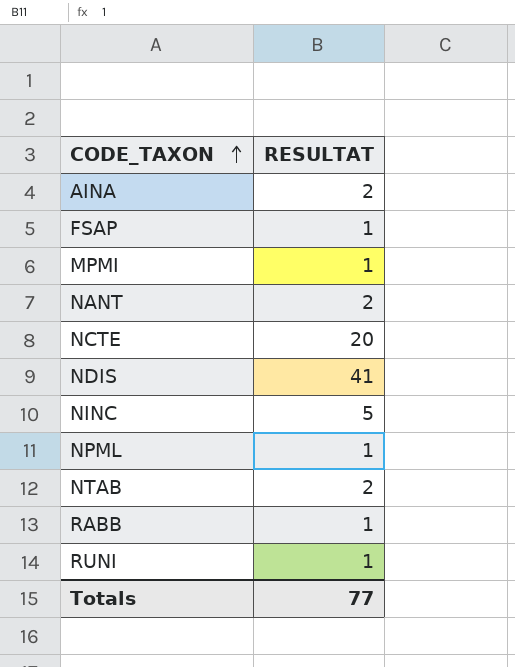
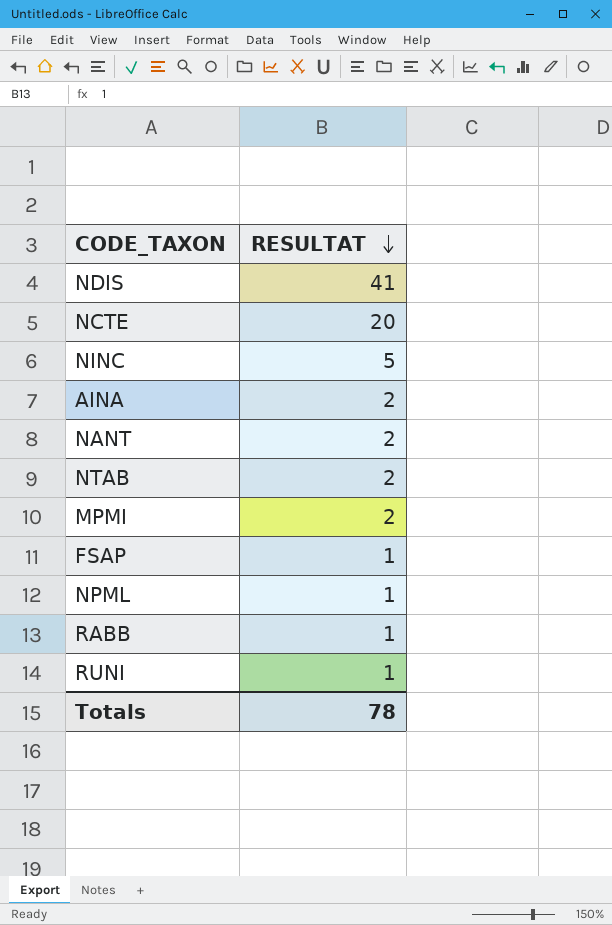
row order: CODE_TAXON ascending -> RESULTAT descending
MPMI | RESULTAT: 1 -> 2
Totals | RESULTAT: 77 -> 78

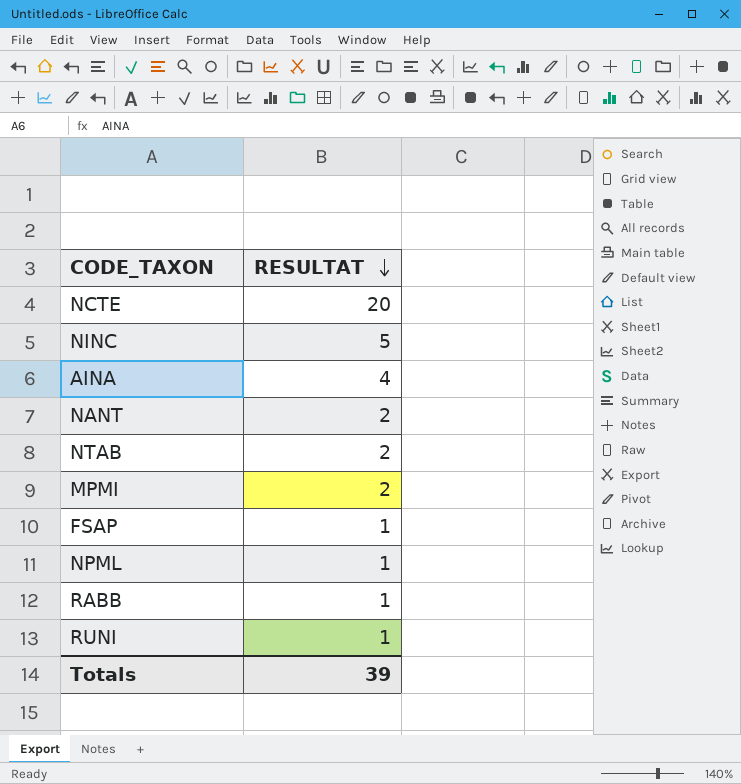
row NDIS: 41 -> none
AINA | RESULTAT: 2 -> 4
Totals | RESULTAT: 78 -> 39

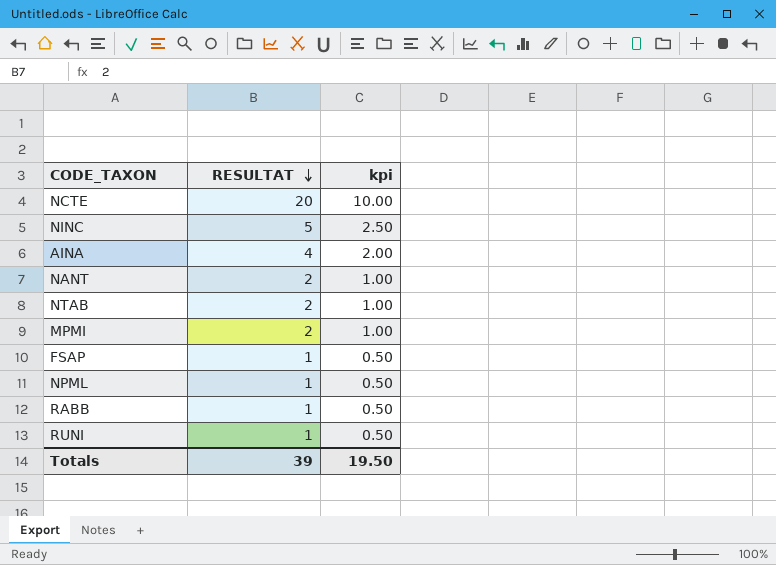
column kpi | formula: none -> [RESULTAT] * 0.5

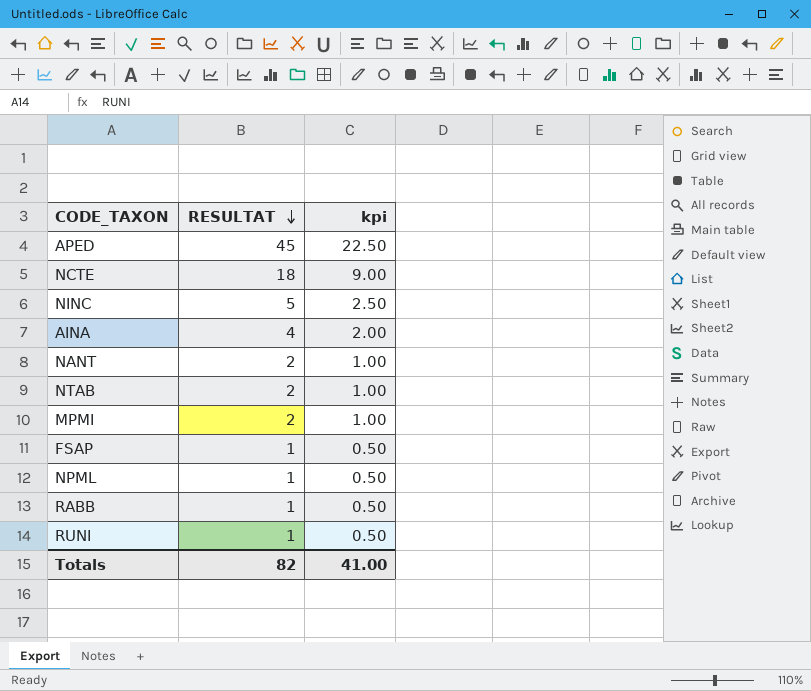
row APED: none -> 45 | 22.50
NCTE | RESULTAT: 20 -> 18
NCTE | kpi: 10.00 -> 9.00
Totals | RESULTAT: 39 -> 82
Totals | kpi: 19.50 -> 41.00

